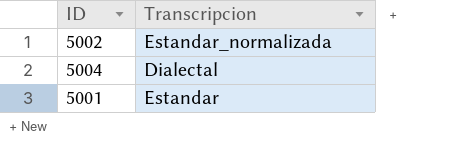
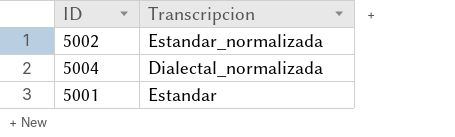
5004 | Transcripcion: Dialectal -> Dialectal_normalizada

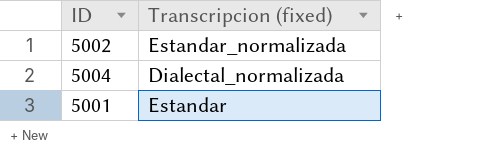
column name: Transcripcion -> Transcripcion (fixed)

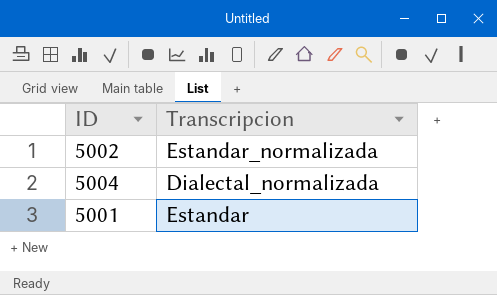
column name: Transcripcion (fixed) -> Transcripcion

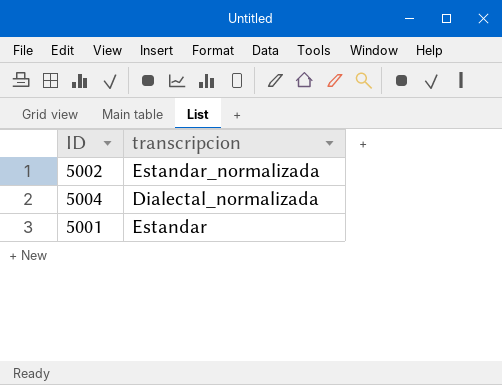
column name: Transcripcion -> transcripcion

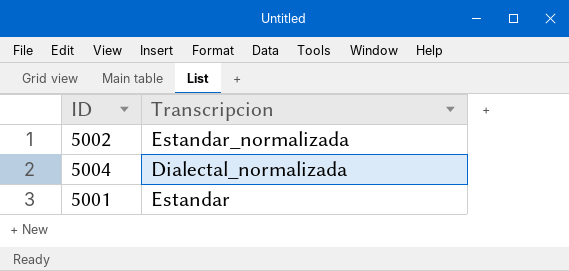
column name: transcripcion -> Transcripcion

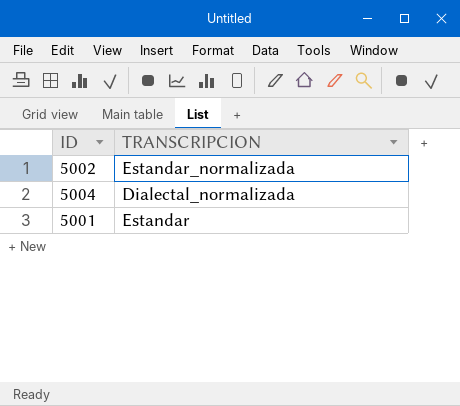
column name: Transcripcion -> TRANSCRIPCION

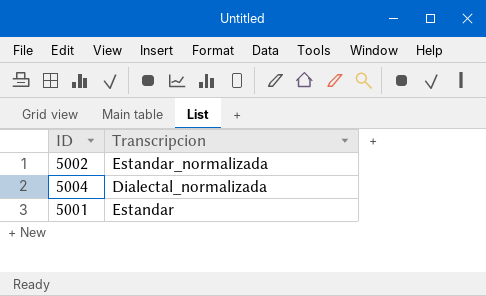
column name: TRANSCRIPCION -> Transcripcion

